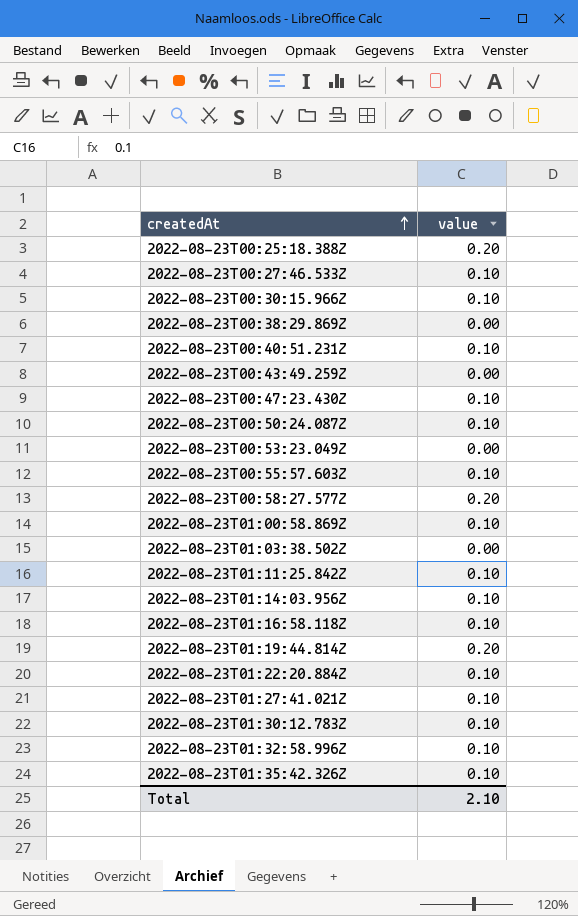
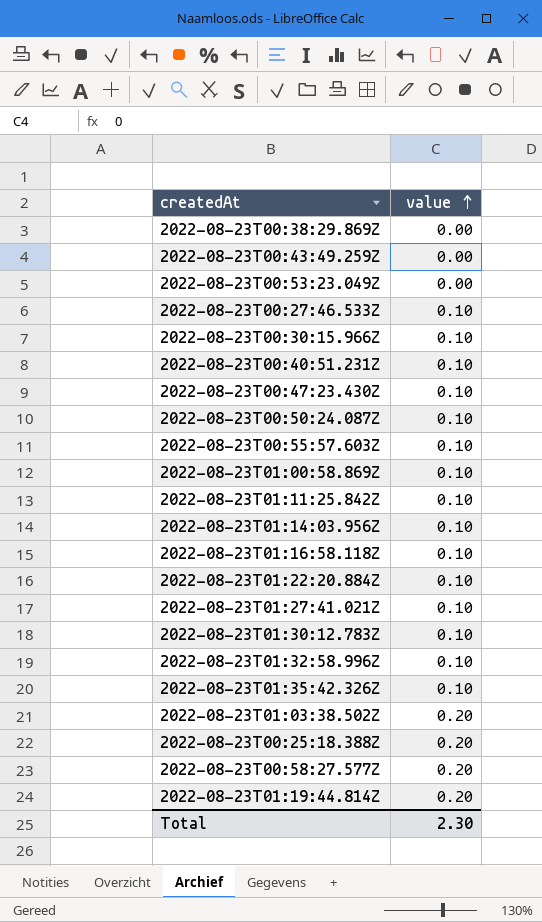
row order: createdAt ascending -> value ascending
2022-08-23T01:03:38.502Z | value: 0.00 -> 0.20
Total | value: 2.10 -> 2.30

